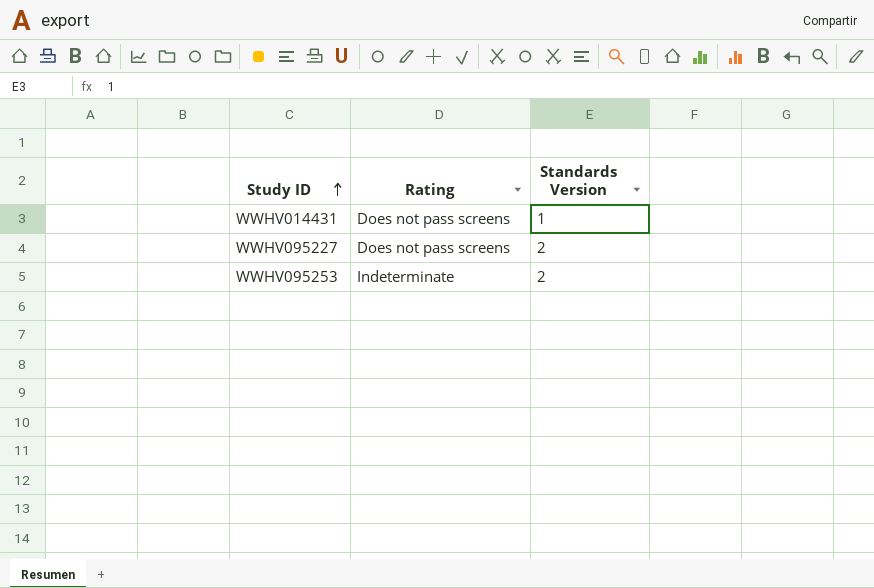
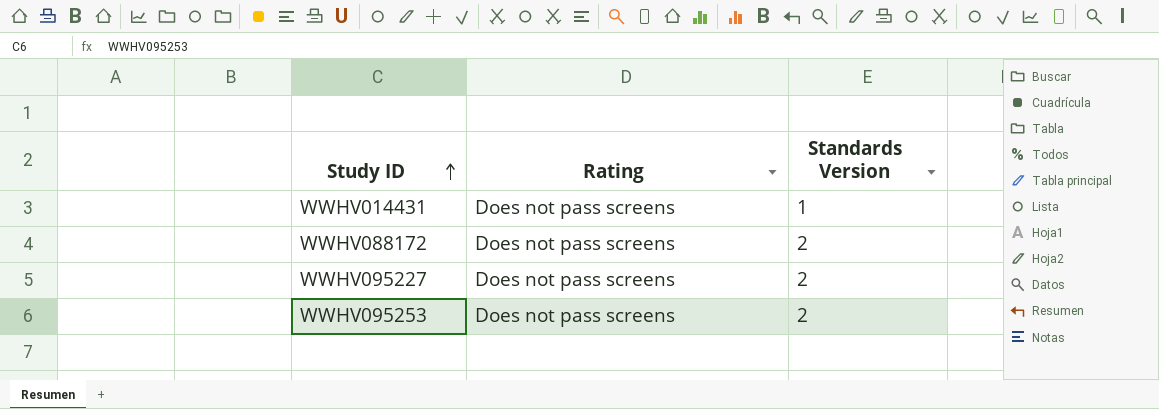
row WWHV088172: none -> Does not pass screens | 2
WWHV095253 | Rating: Indeterminate -> Does not pass screens

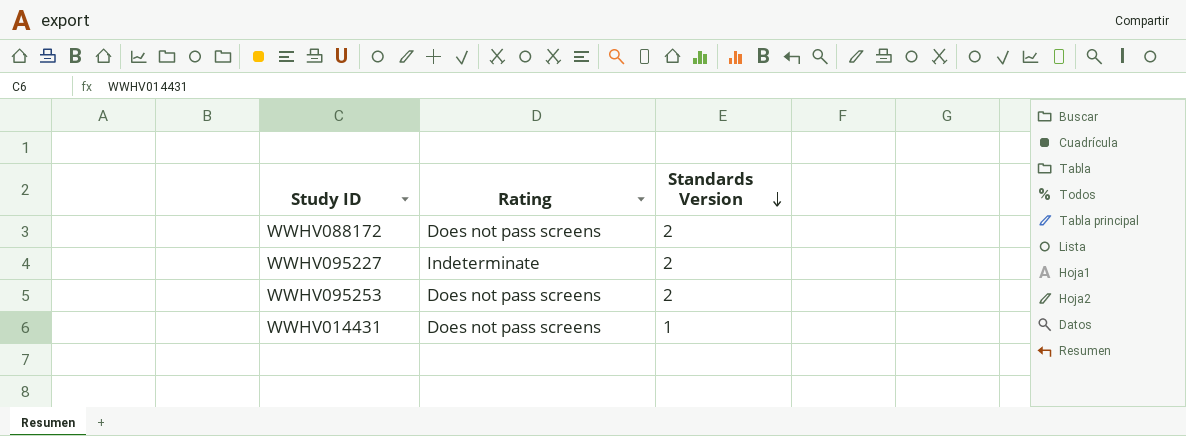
row order: Study ID ascending -> Standards Version descending
WWHV095227 | Rating: Does not pass screens -> Indeterminate

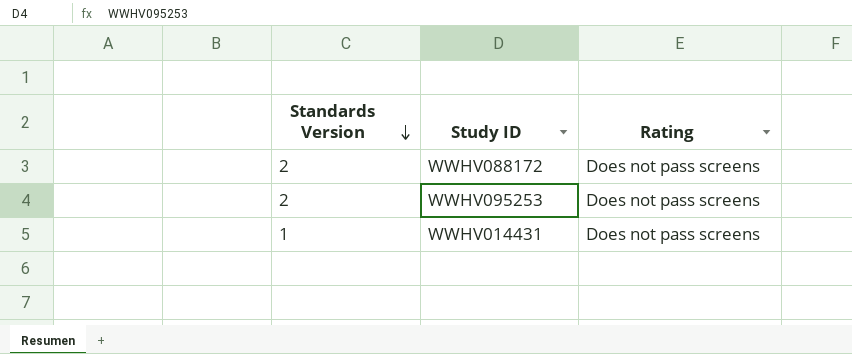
column Standards Version | position: 3 -> 1
row WWHV095227: Indeterminate | 2 -> none

